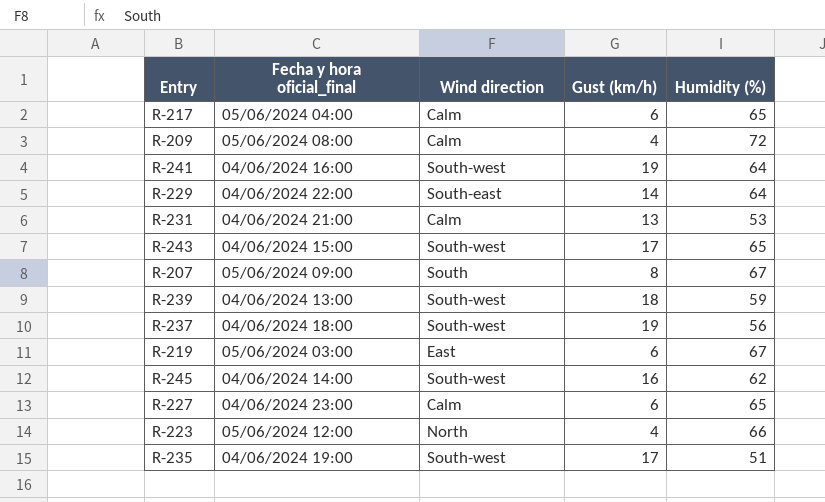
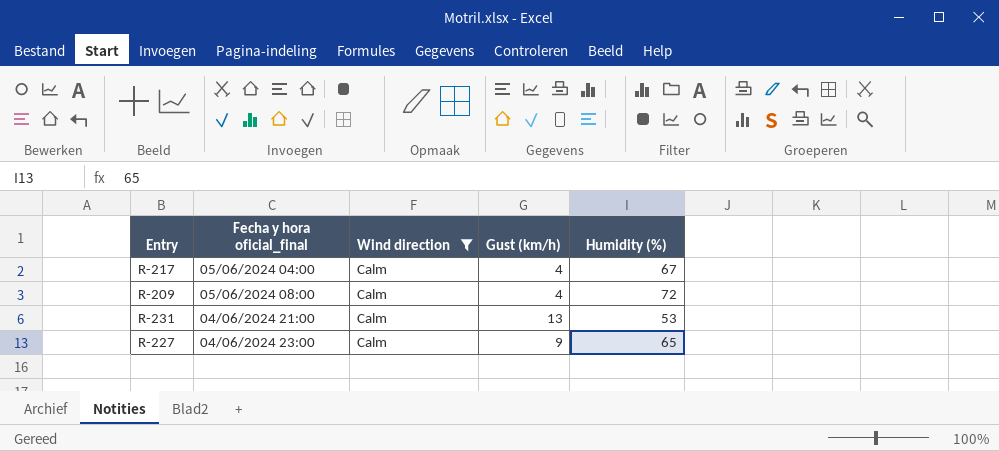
filter: none -> Wind direction = Calm
R-217 | Gust (km/h): 6 -> 4
R-217 | Humidity (%): 65 -> 67
R-227 | Gust (km/h): 6 -> 9

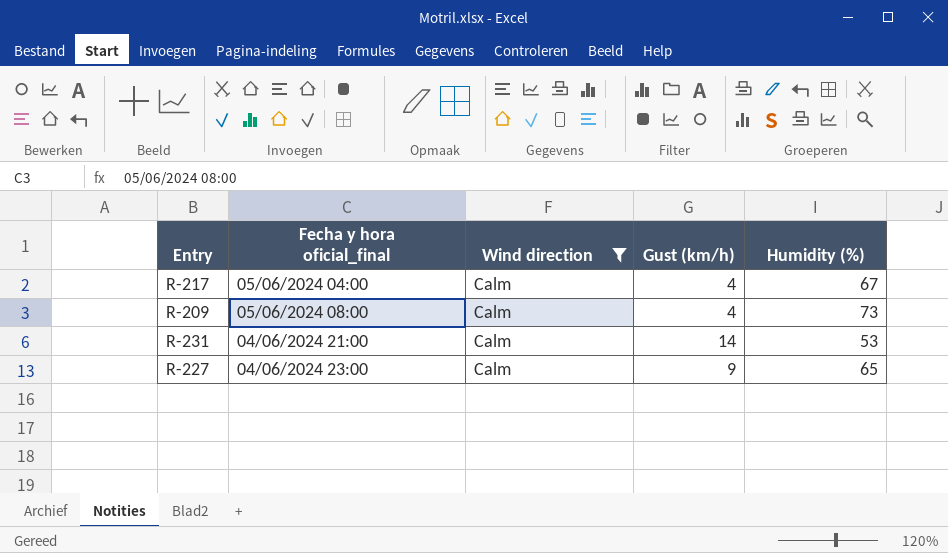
R-209 | Humidity (%): 72 -> 73
R-231 | Gust (km/h): 13 -> 14

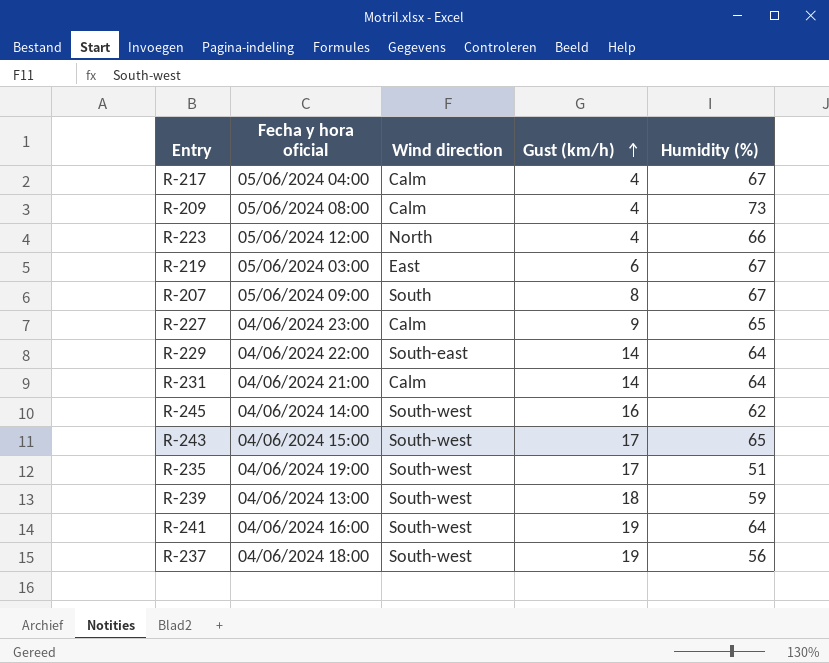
filter: Wind direction = Calm -> none
row order: none -> Gust (km/h) ascending
column name: Fecha y hora oficial_final -> Fecha y hora oficial
R-231 | Humidity (%): 53 -> 64

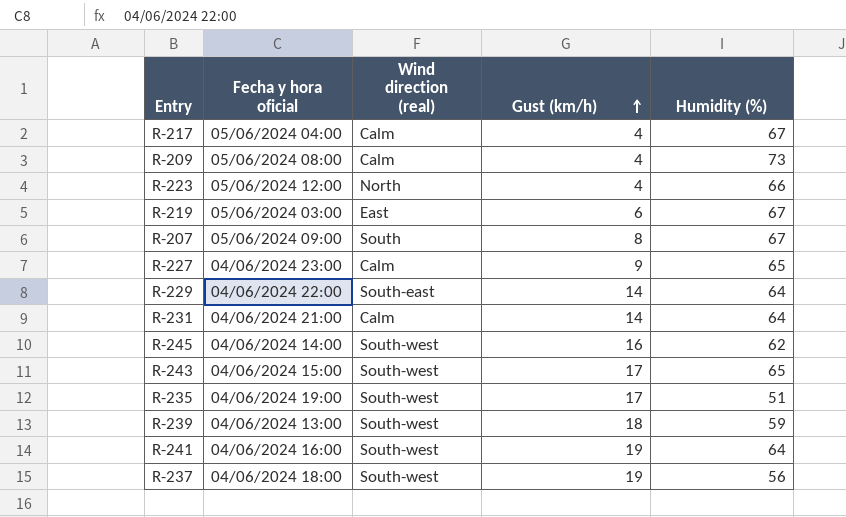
column name: Wind direction -> Wind direction (real)

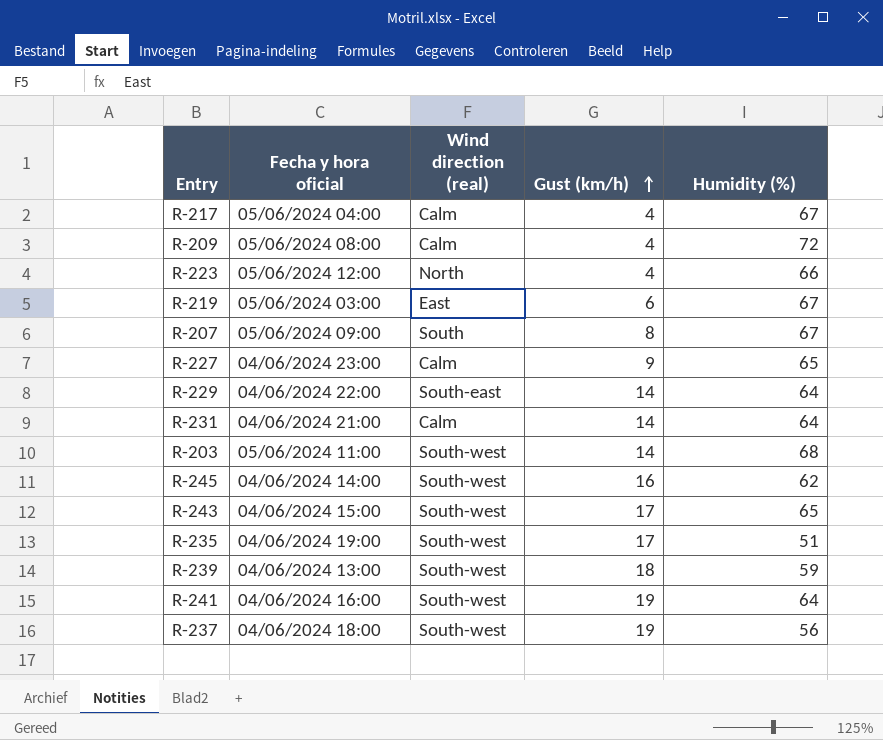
R-209 | Humidity (%): 73 -> 72
row R-203: none -> 05/06/2024 11:00 | South-west | 14 | 68

